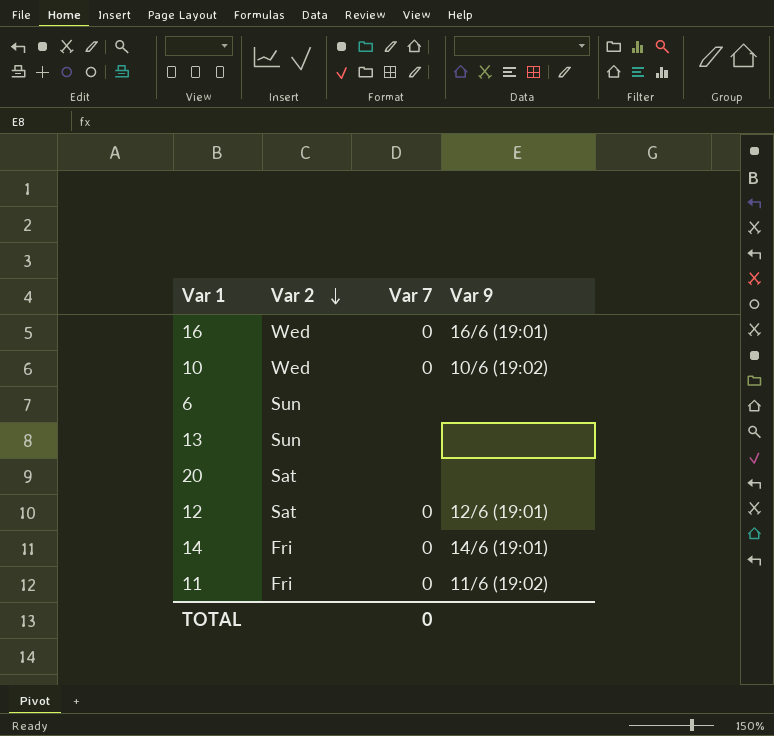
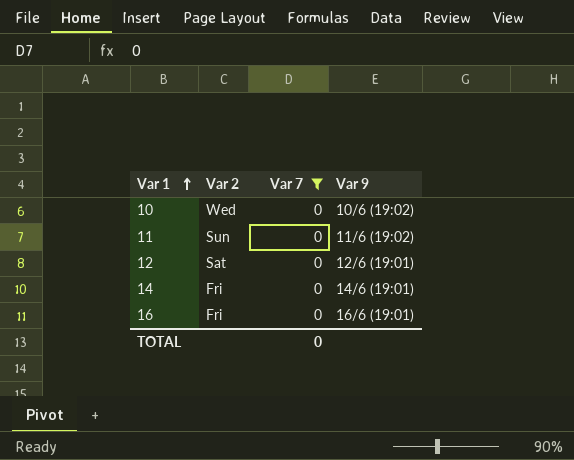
filter: none -> Var 7 = 0
row order: Var 2 descending -> Var 1 ascending
11 | Var 2: Fri -> Sun
16 | Var 2: Wed -> Fri

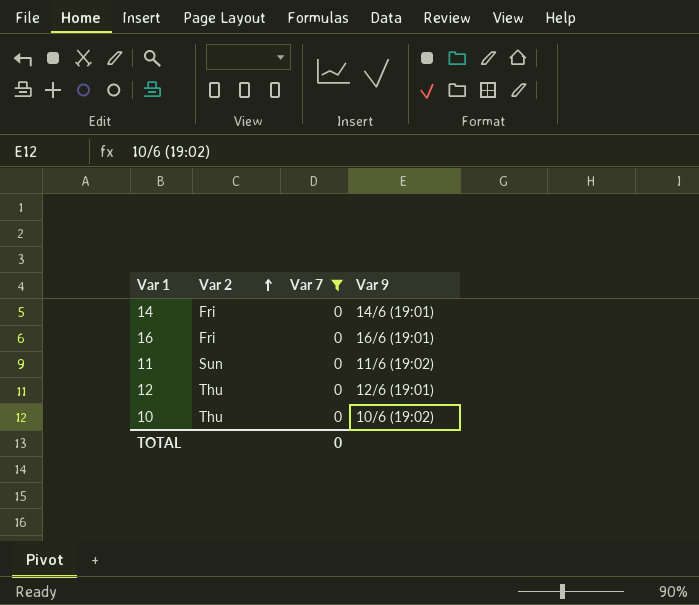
row order: Var 1 ascending -> Var 2 ascending
12 | Var 2: Sat -> Thu
10 | Var 2: Wed -> Thu

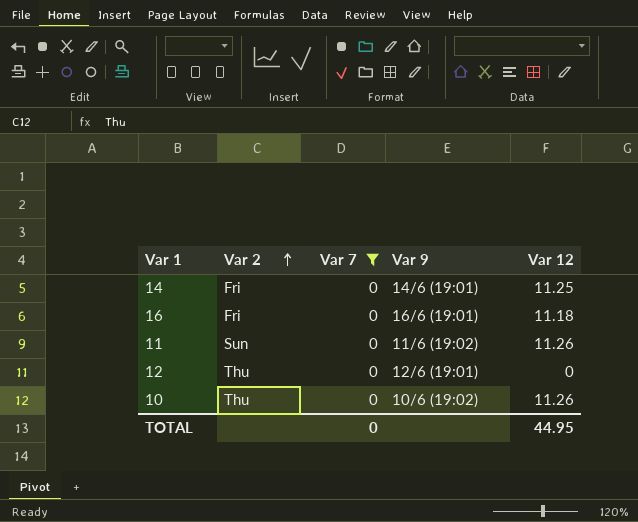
column Var 12 | position: none -> 5

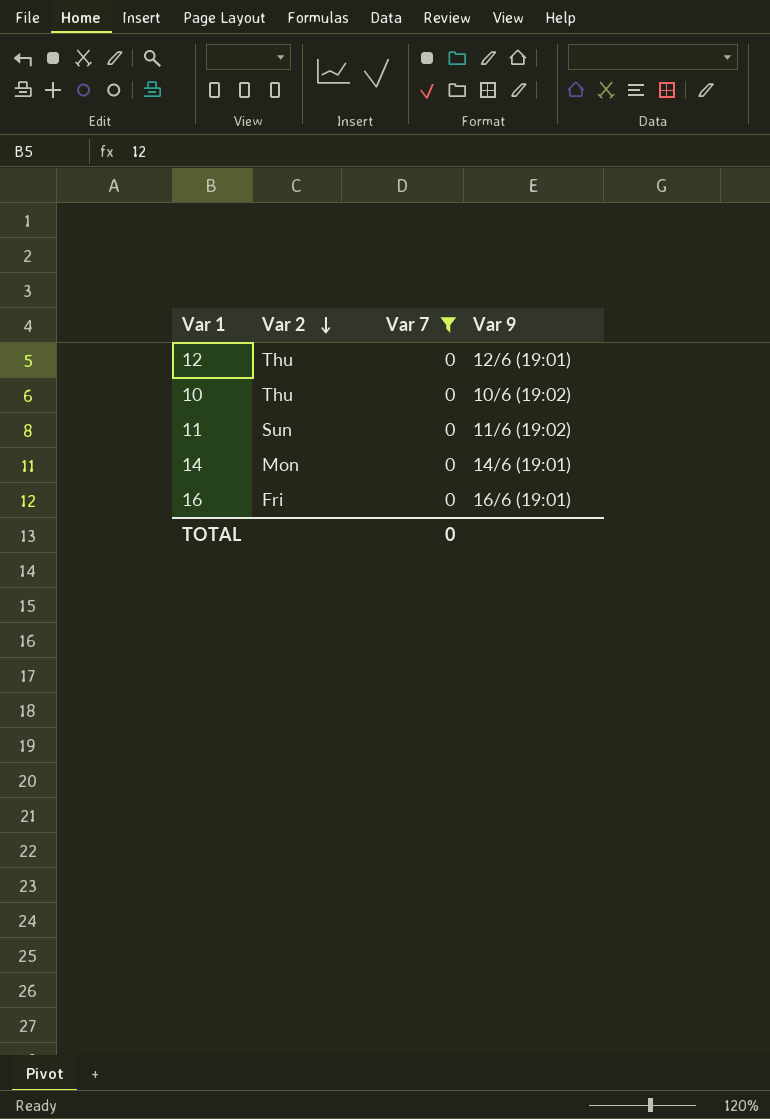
row order: Var 2 ascending -> Var 2 descending
column Var 12 | position: 5 -> none
14 | Var 2: Fri -> Mon

